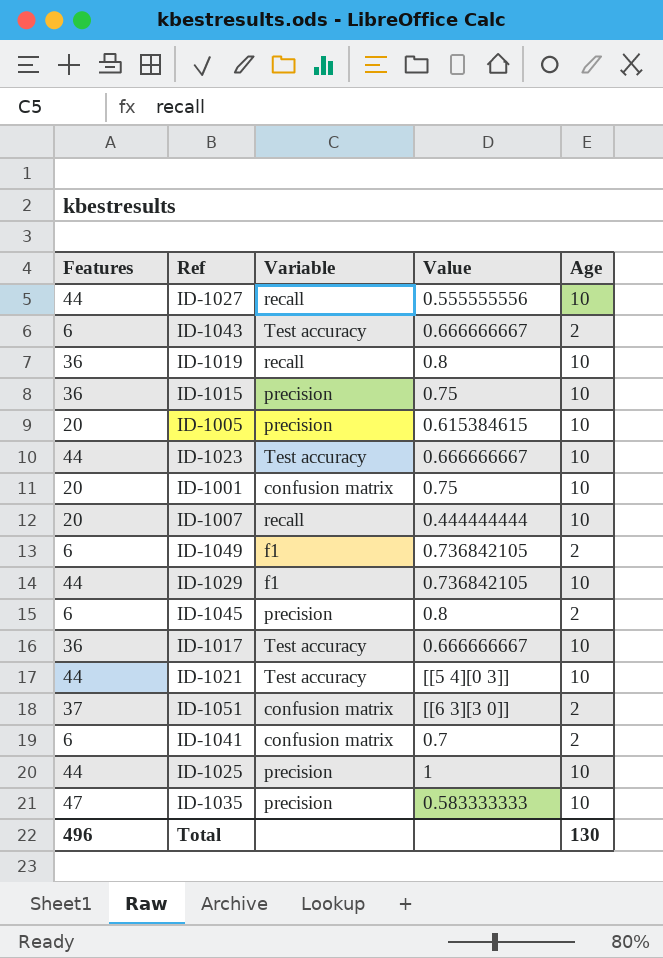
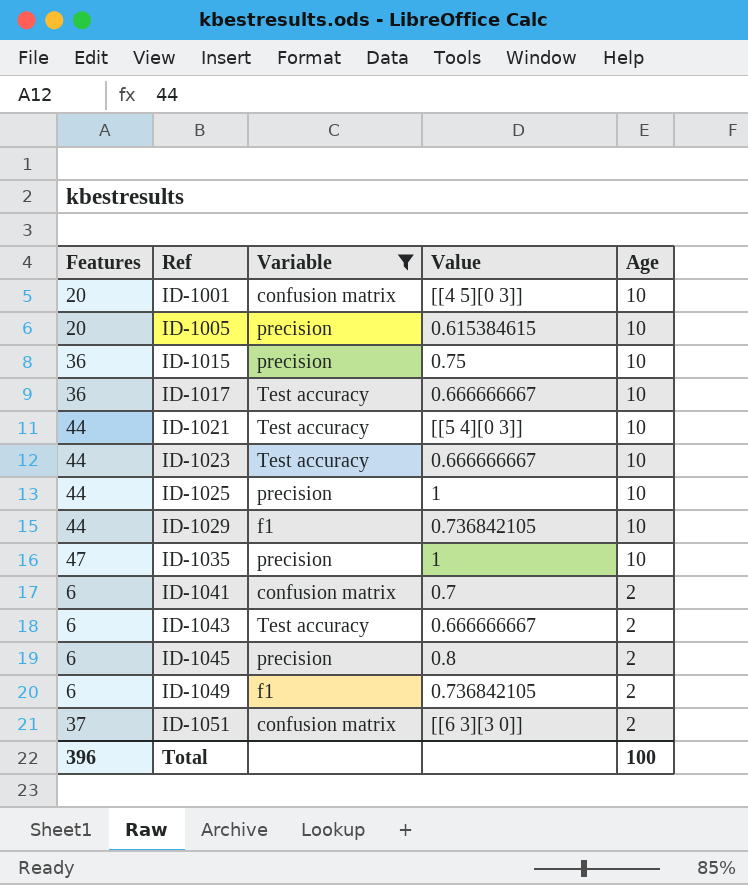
filter: none -> Variable != recall
row order: none -> Ref ascending
ID-1001 | Value: 0.75 -> [[4 5][0 3]]
ID-1035 | Value: 0.583333333 -> 1
Total | Features: 496 -> 396
Total | Age: 130 -> 100

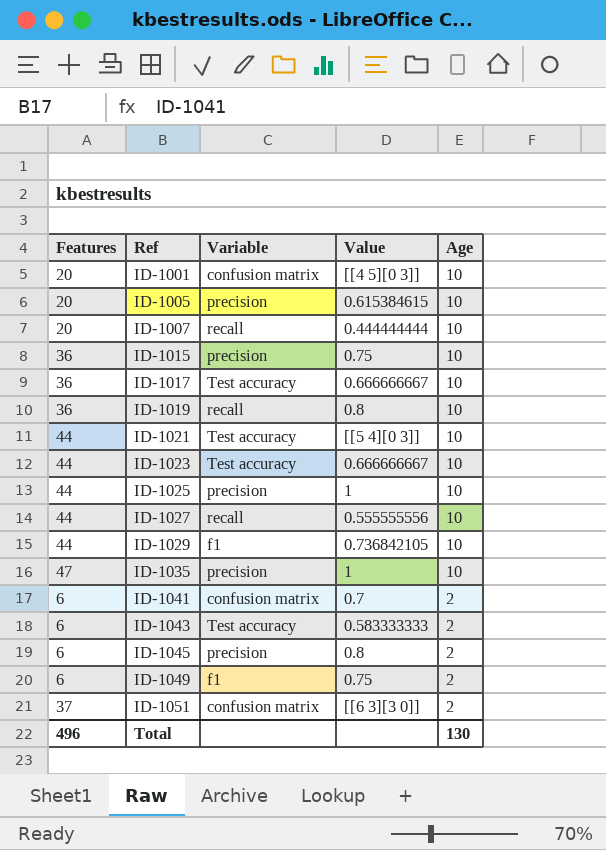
filter: Variable != recall -> none
ID-1043 | Value: 0.666666667 -> 0.583333333
ID-1049 | Value: 0.736842105 -> 0.75
Total | Features: 396 -> 496
Total | Age: 100 -> 130

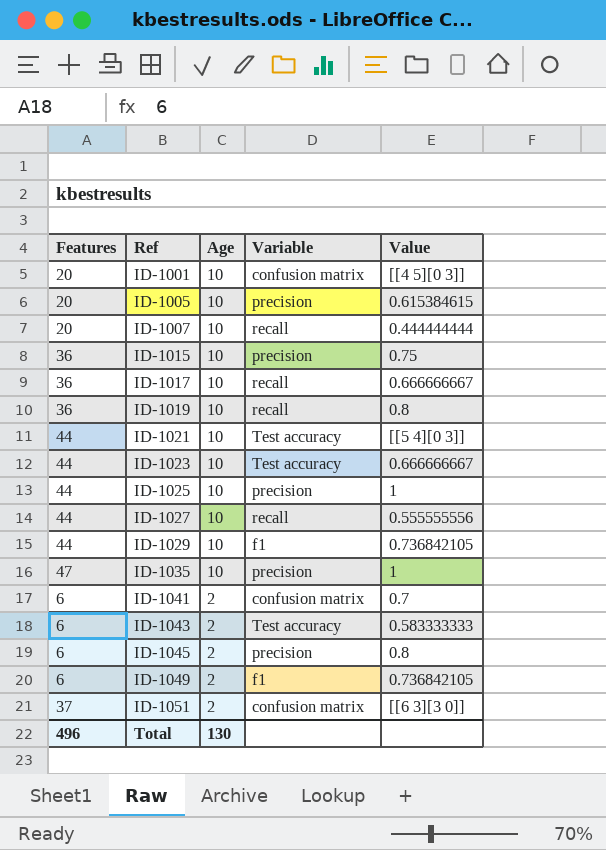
column Age | position: 5 -> 3
ID-1017 | Variable: Test accuracy -> recall
ID-1049 | Value: 0.75 -> 0.736842105

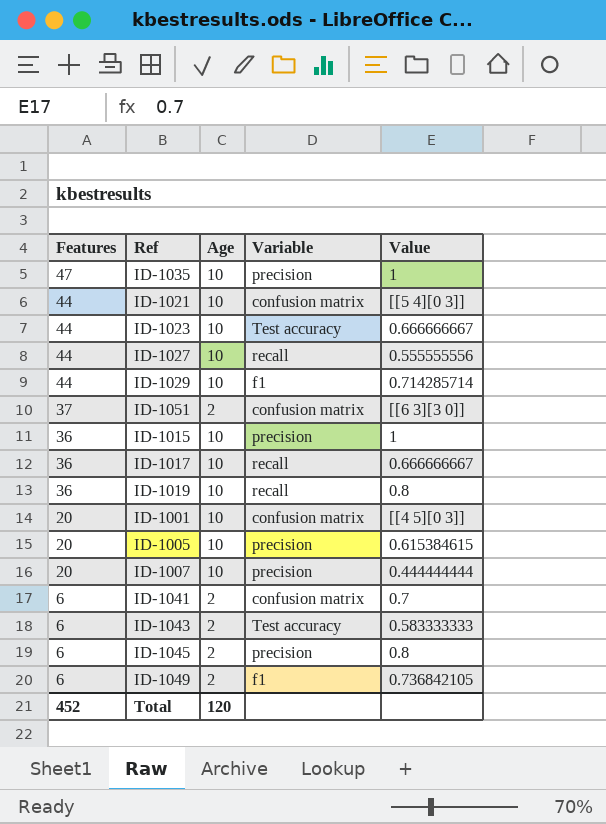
row order: Ref ascending -> Features descending
row ID-1025: 44 | 10 | precision | 1 -> none
ID-1021 | Variable: Test accuracy -> confusion matrix
ID-1029 | Value: 0.736842105 -> 0.714285714
ID-1015 | Value: 0.75 -> 1
ID-1007 | Variable: recall -> precision
Total | Features: 496 -> 452
Total | Age: 130 -> 120

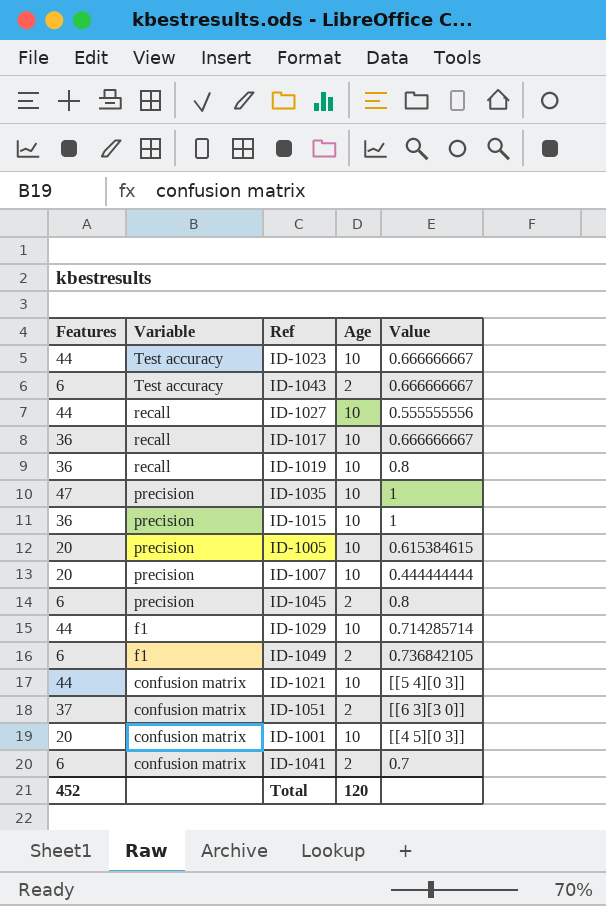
row order: Features descending -> Variable descending
column Variable | position: 4 -> 2
ID-1043 | Value: 0.583333333 -> 0.666666667

